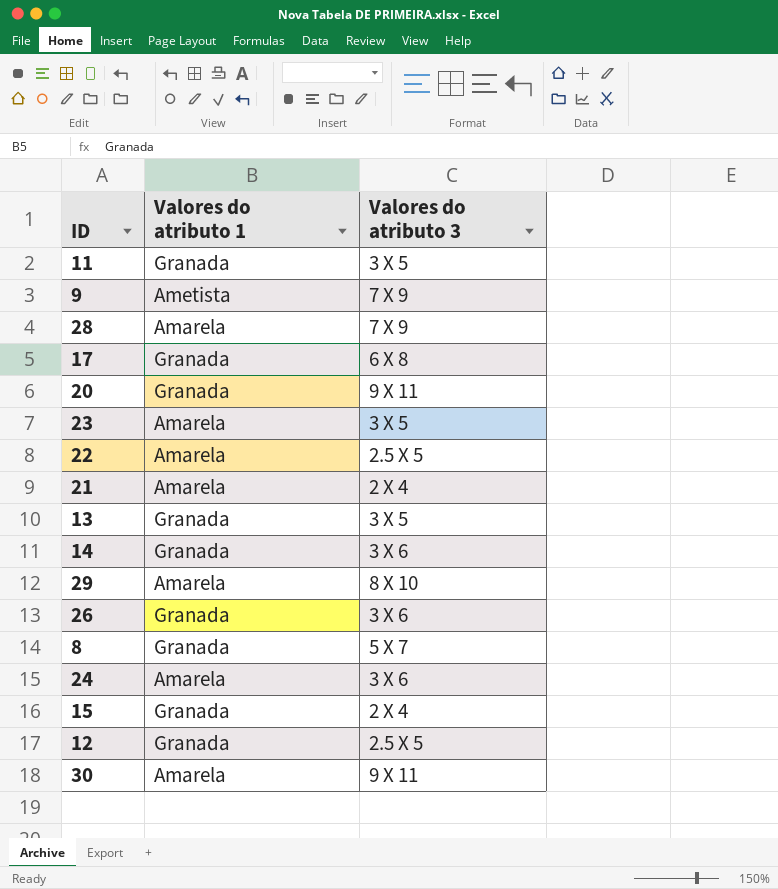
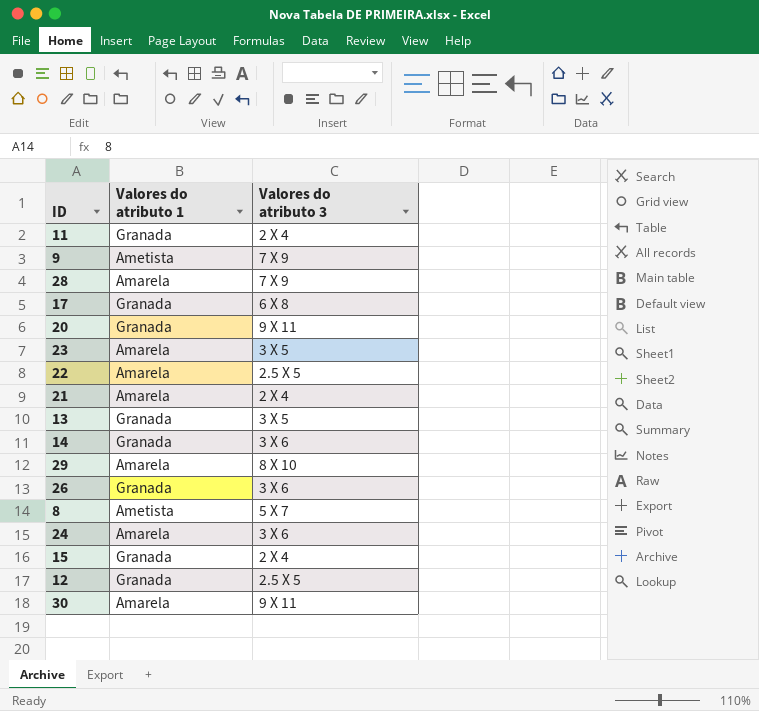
11 | Valores do atributo 3: 3 X 5 -> 2 X 4
8 | Valores do atributo 1: Granada -> Ametista

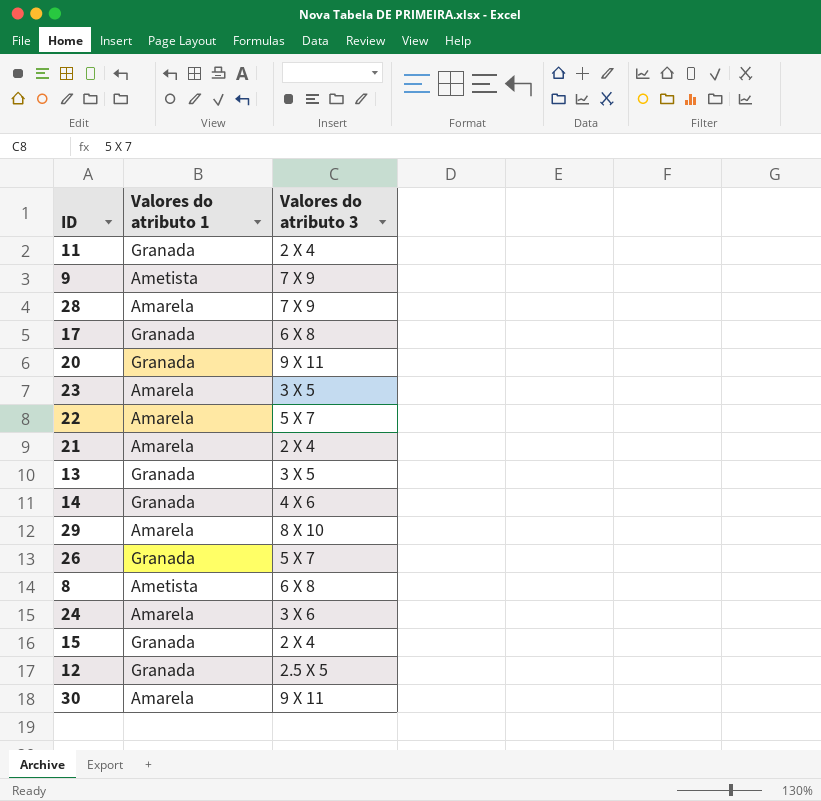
22 | Valores do atributo 3: 2.5 X 5 -> 5 X 7
14 | Valores do atributo 3: 3 X 6 -> 4 X 6
26 | Valores do atributo 3: 3 X 6 -> 5 X 7
8 | Valores do atributo 3: 5 X 7 -> 6 X 8

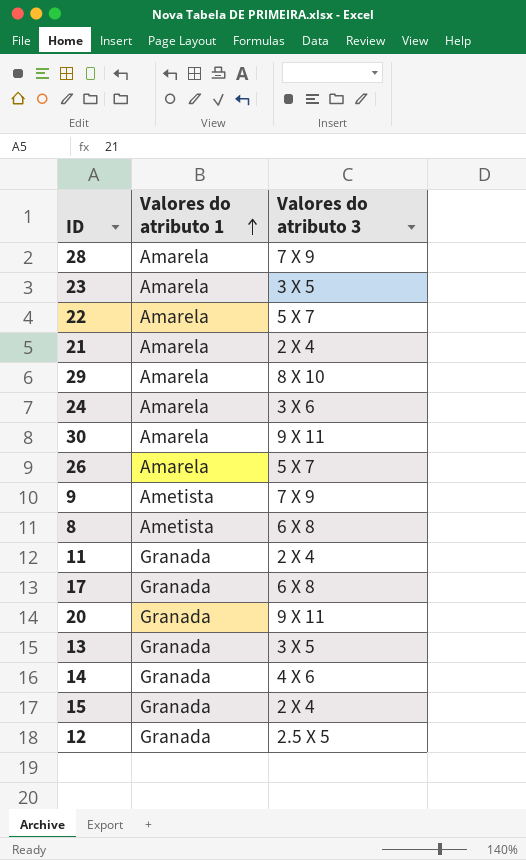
row order: none -> Valores do atributo 1 ascending
26 | Valores do atributo 1: Granada -> Amarela

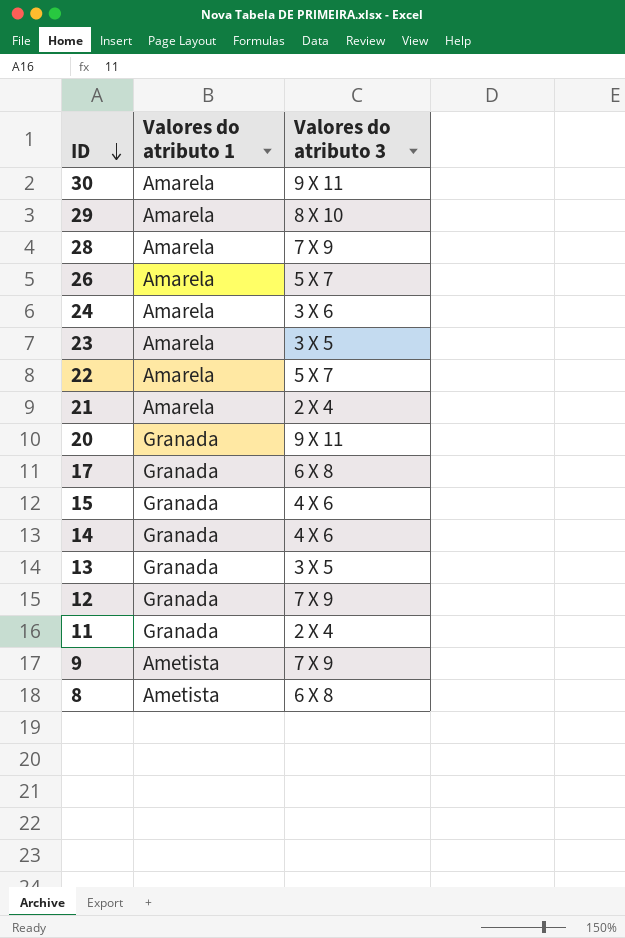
row order: Valores do atributo 1 ascending -> ID descending
15 | Valores do atributo 3: 2 X 4 -> 4 X 6
12 | Valores do atributo 3: 2.5 X 5 -> 7 X 9

